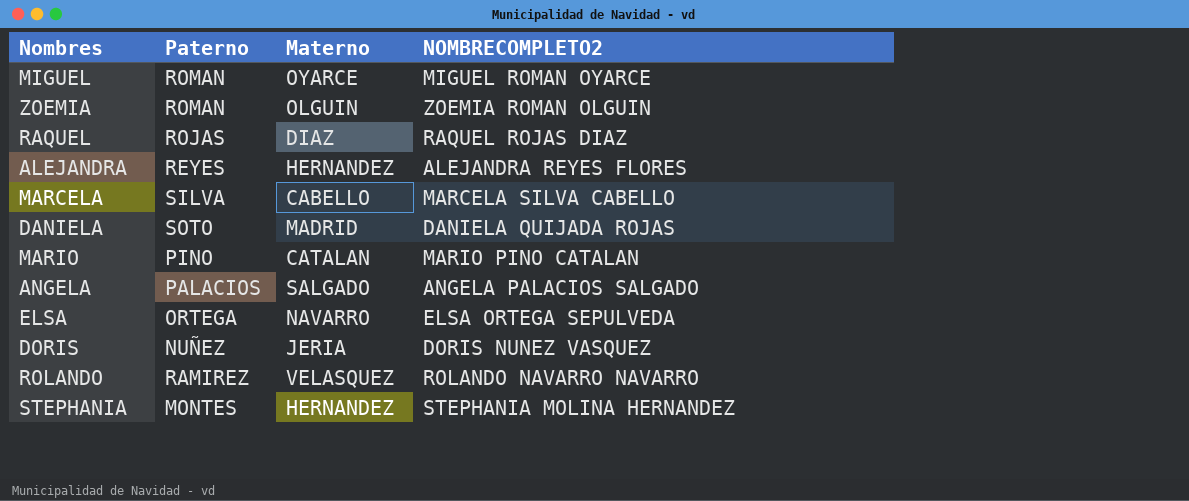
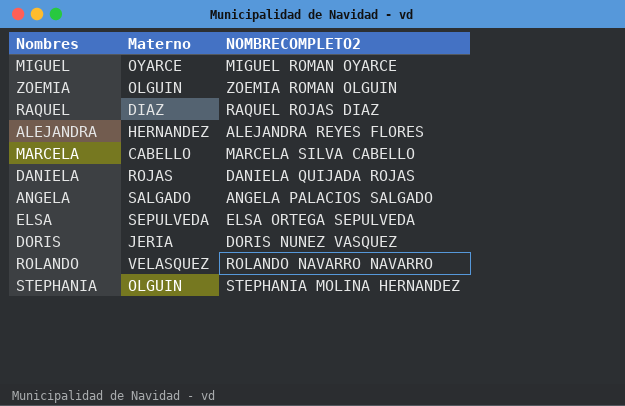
column Paterno | position: 2 -> none
row MARIO: PINO | CATALAN | MARIO PINO CATALAN -> none
DANIELA | Materno: MADRID -> ROJAS
ELSA | Materno: NAVARRO -> SEPULVEDA
STEPHANIA | Materno: HERNANDEZ -> OLGUIN

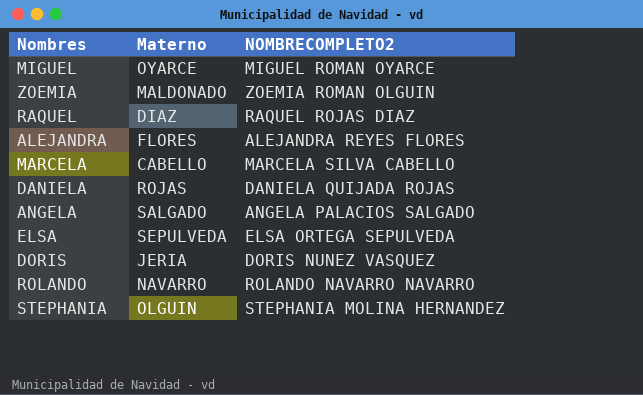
ZOEMIA | Materno: OLGUIN -> MALDONADO
ALEJANDRA | Materno: HERNANDEZ -> FLORES
ROLANDO | Materno: VELASQUEZ -> NAVARRO

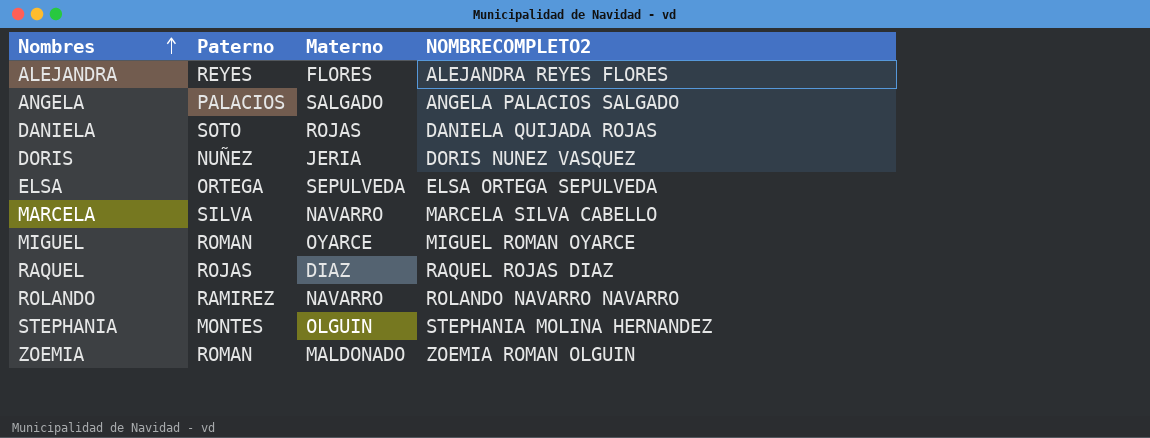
row order: none -> Nombres ascending
column Paterno | position: none -> 2
MARCELA | Materno: CABELLO -> NAVARRO

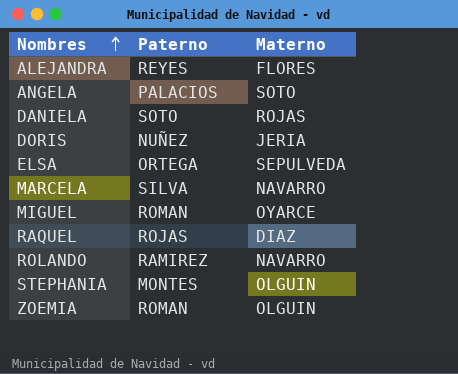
column NOMBRECOMPLETO2 | position: 4 -> none
ANGELA | Materno: SALGADO -> SOTO
ZOEMIA | Materno: MALDONADO -> OLGUIN

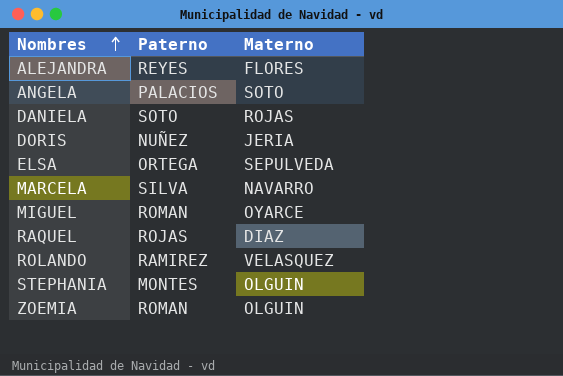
ROLANDO | Materno: NAVARRO -> VELASQUEZ

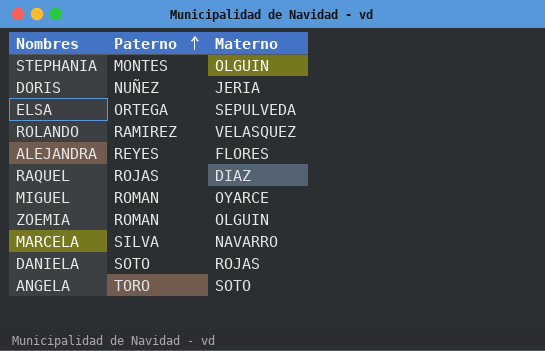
row order: Nombres ascending -> Paterno ascending
ANGELA | Paterno: PALACIOS -> TORO

